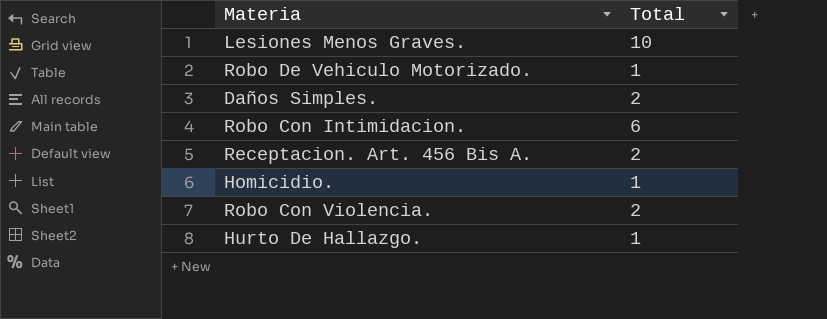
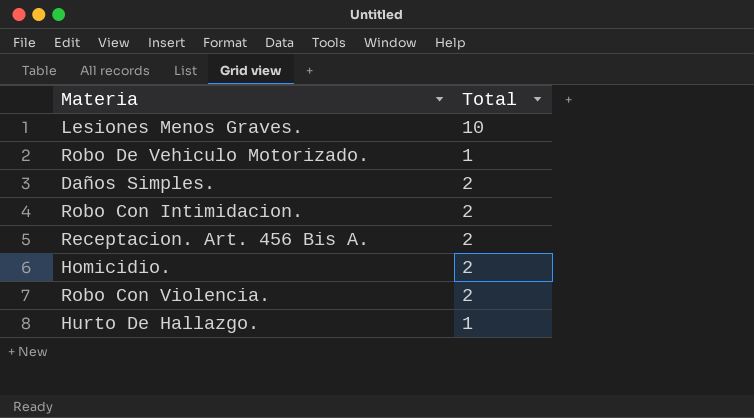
Robo Con Intimidacion. | Total: 6 -> 2
Homicidio. | Total: 1 -> 2

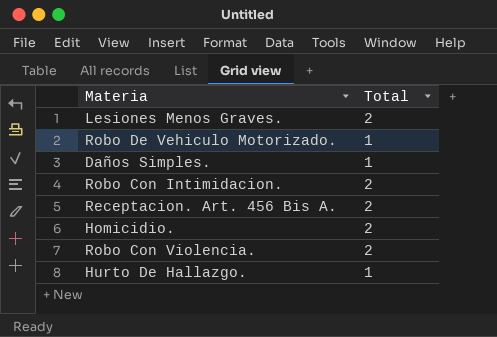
Lesiones Menos Graves. | Total: 10 -> 2
Daños Simples. | Total: 2 -> 1

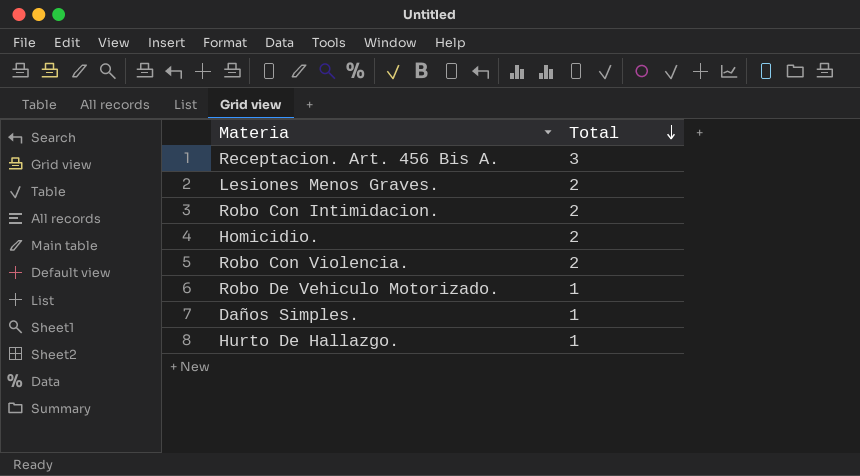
row order: none -> Total descending
Receptacion. Art. 456 Bis A. | Total: 2 -> 3

